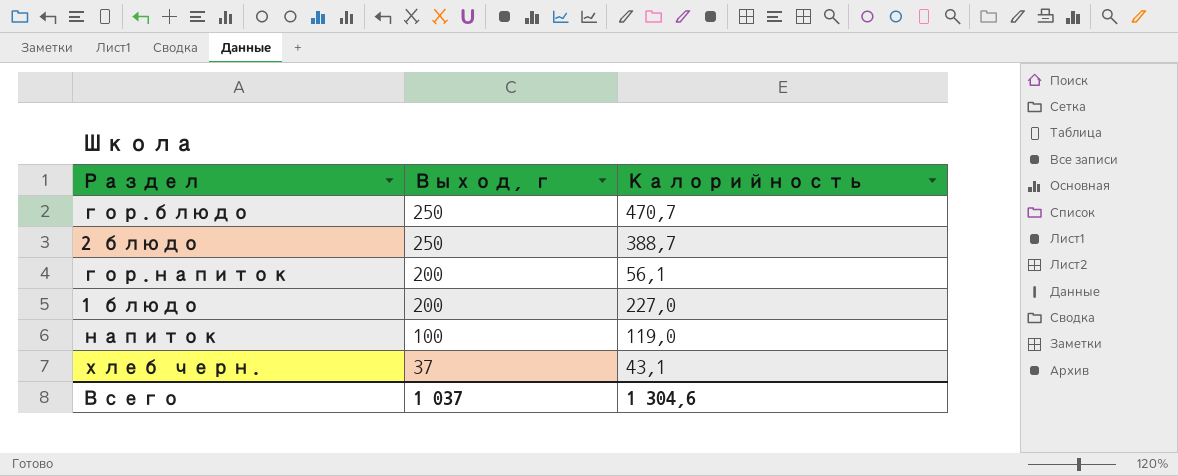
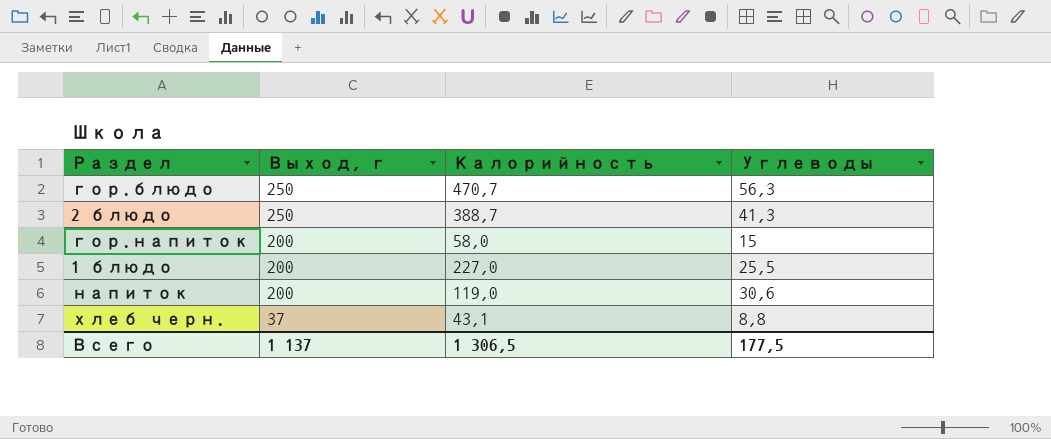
column Углеводы | position: none -> 4
гор.напиток | Калорийность: 56,1 -> 58,0
напиток | Выход, г: 100 -> 200
Всего | Выход, г: 1 037 -> 1 137
Всего | Калорийность: 1 304,6 -> 1 306,5

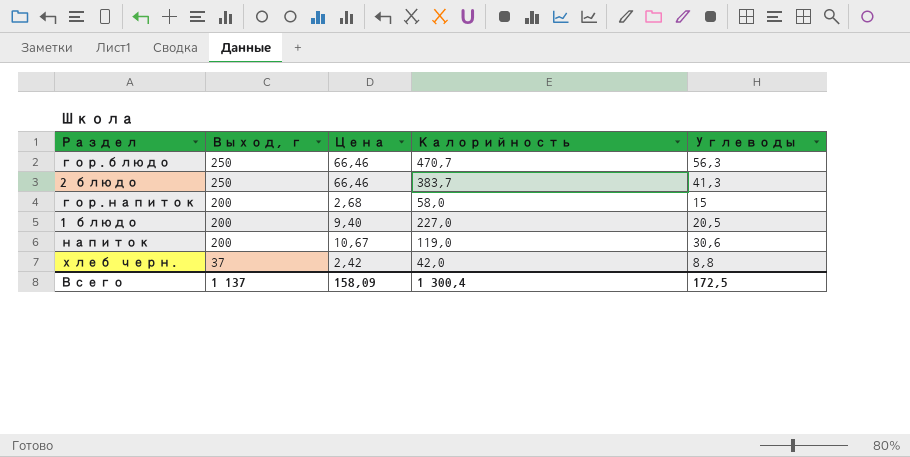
column Цена | position: none -> 3
2 блюдо | Калорийность: 388,7 -> 383,7
1 блюдо | Углеводы: 25,5 -> 20,5
хлеб черн. | Калорийность: 43,1 -> 42,0
Всего | Калорийность: 1 306,5 -> 1 300,4
Всего | Углеводы: 177,5 -> 172,5

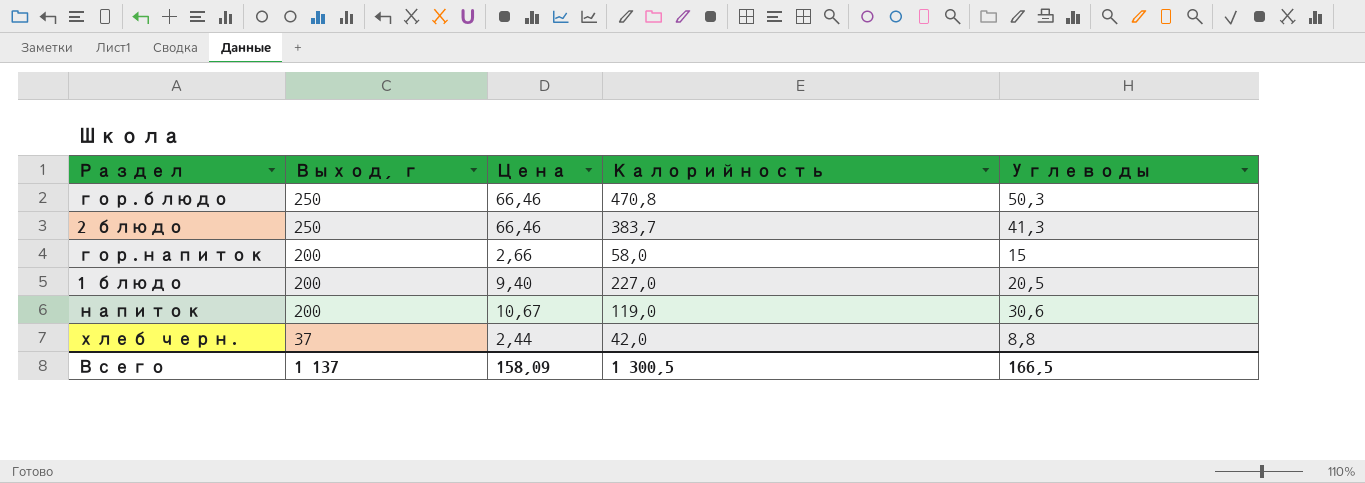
гор.блюдо | Калорийность: 470,7 -> 470,8
гор.блюдо | Углеводы: 56,3 -> 50,3
гор.напиток | Цена: 2,68 -> 2,66
хлеб черн. | Цена: 2,42 -> 2,44
Всего | Калорийность: 1 300,4 -> 1 300,5
Всего | Углеводы: 172,5 -> 166,5

